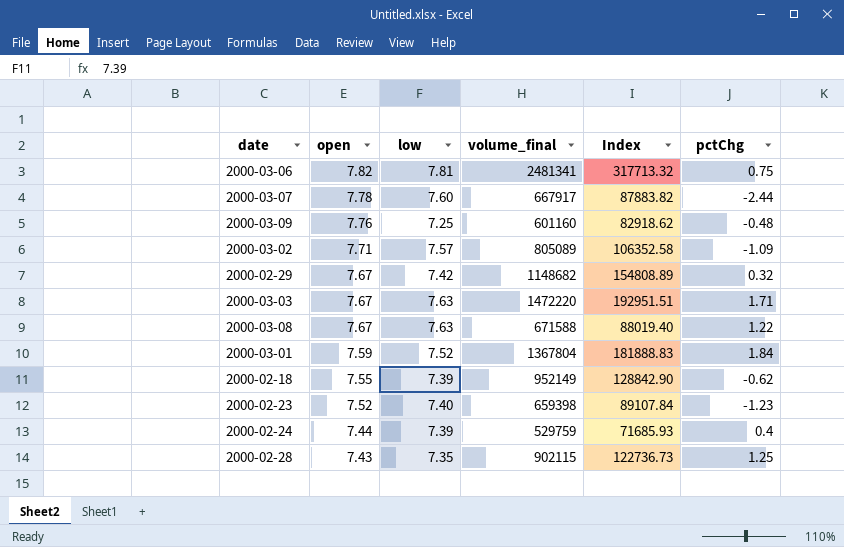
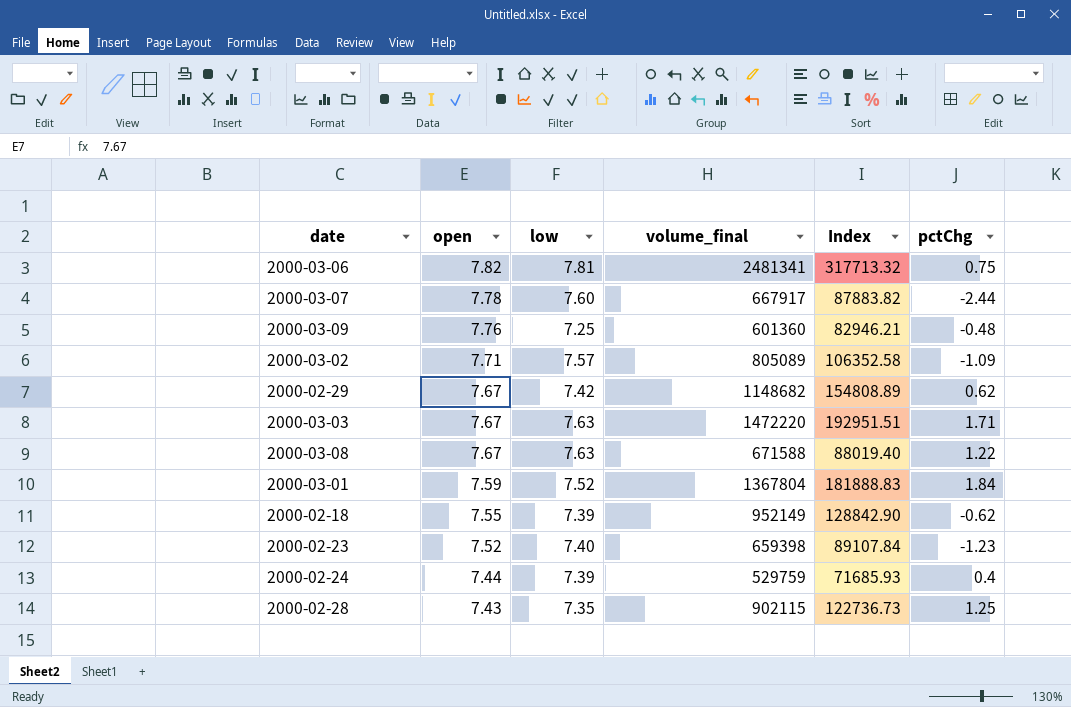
2000-03-09 | volume_final: 601160 -> 601360
2000-03-09 | Index: 82918.62 -> 82946.21
2000-02-29 | pctChg: 0.32 -> 0.62

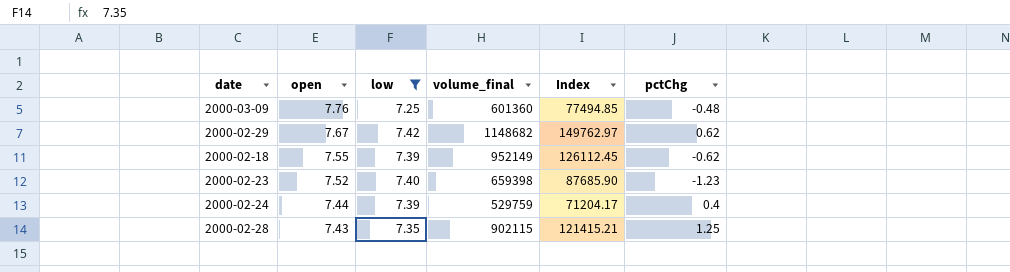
filter: none -> low <= 7.42
column Index | formula: [volume_final] / [low] -> [volume_final] / [open]

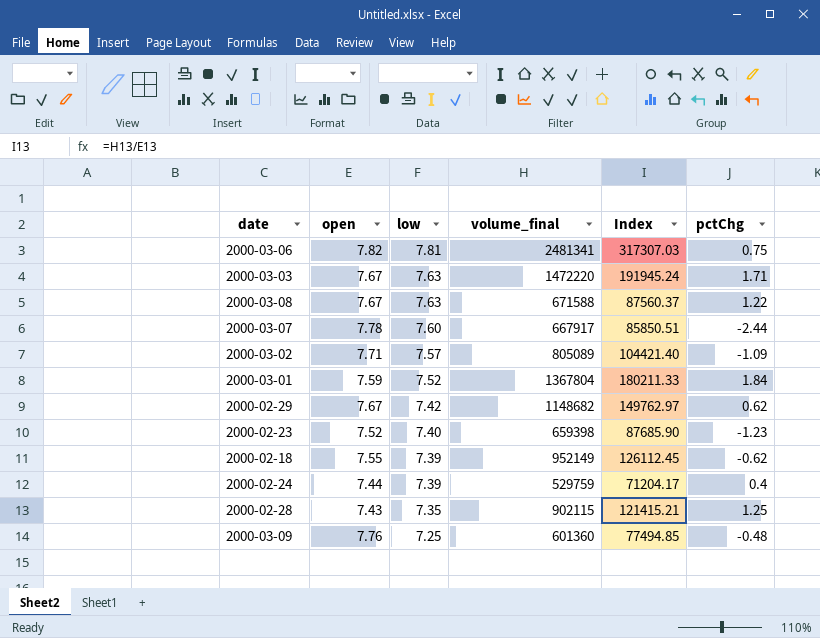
filter: low <= 7.42 -> none
row order: open descending -> low descending

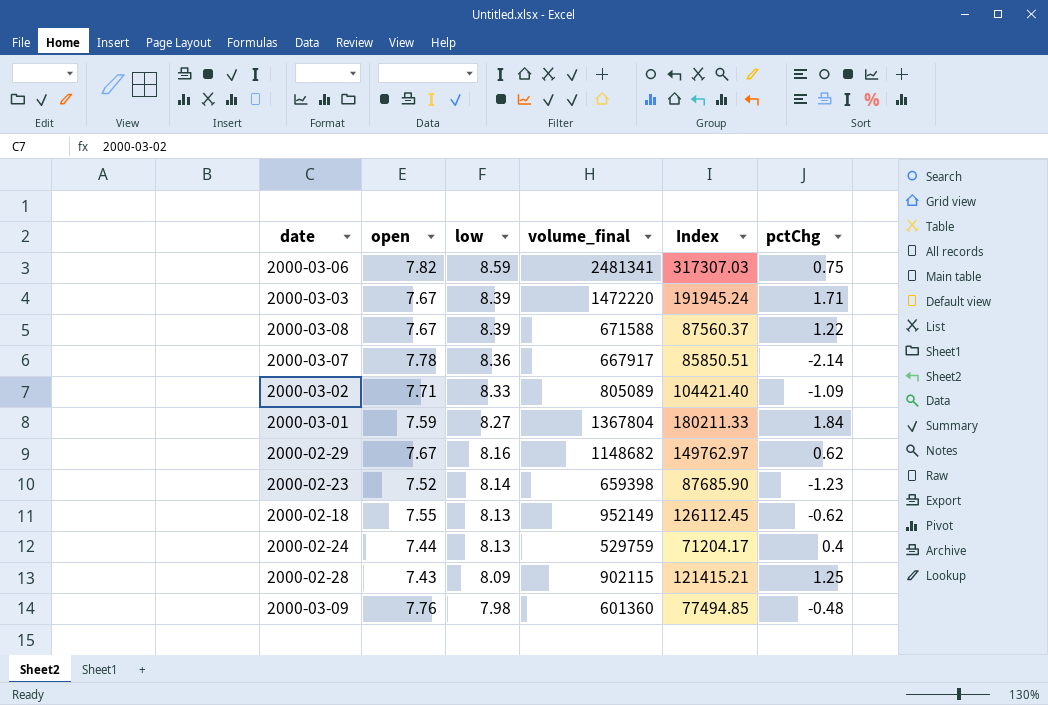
2000-03-06 | low: 7.81 -> 8.59
2000-03-03 | low: 7.63 -> 8.39
2000-03-08 | low: 7.63 -> 8.39
2000-03-07 | low: 7.60 -> 8.36
2000-03-07 | pctChg: -2.44 -> -2.14
2000-03-02 | low: 7.57 -> 8.33
2000-03-01 | low: 7.52 -> 8.27
2000-02-29 | low: 7.42 -> 8.16
2000-02-23 | low: 7.40 -> 8.14
2000-02-18 | low: 7.39 -> 8.13
2000-02-24 | low: 7.39 -> 8.13
2000-02-28 | low: 7.35 -> 8.09
2000-03-09 | low: 7.25 -> 7.98

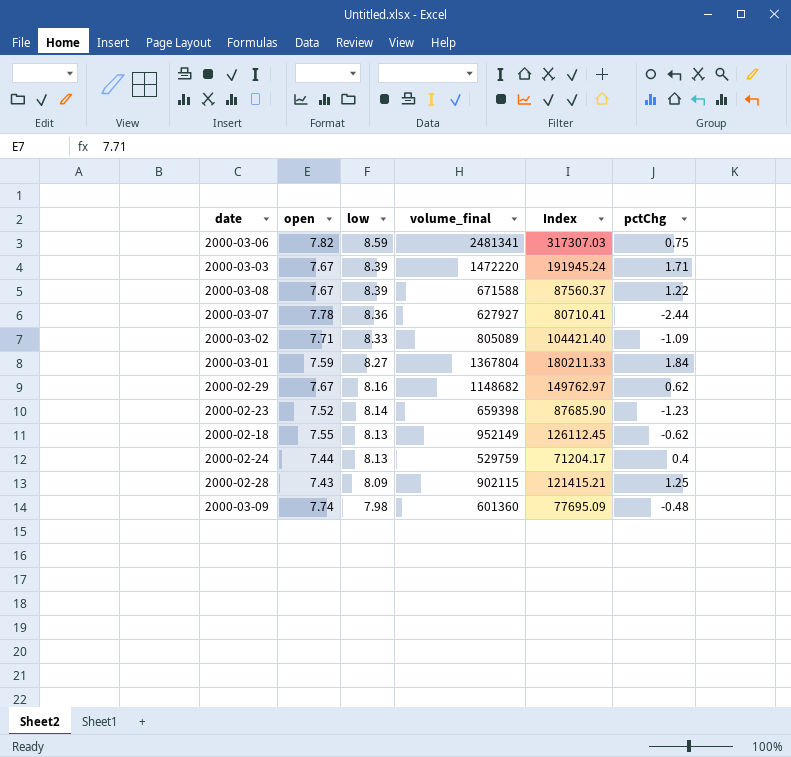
2000-03-07 | volume_final: 667917 -> 627927
2000-03-07 | Index: 85850.51 -> 80710.41
2000-03-07 | pctChg: -2.14 -> -2.44
2000-03-09 | open: 7.76 -> 7.74
2000-03-09 | Index: 77494.85 -> 77695.09

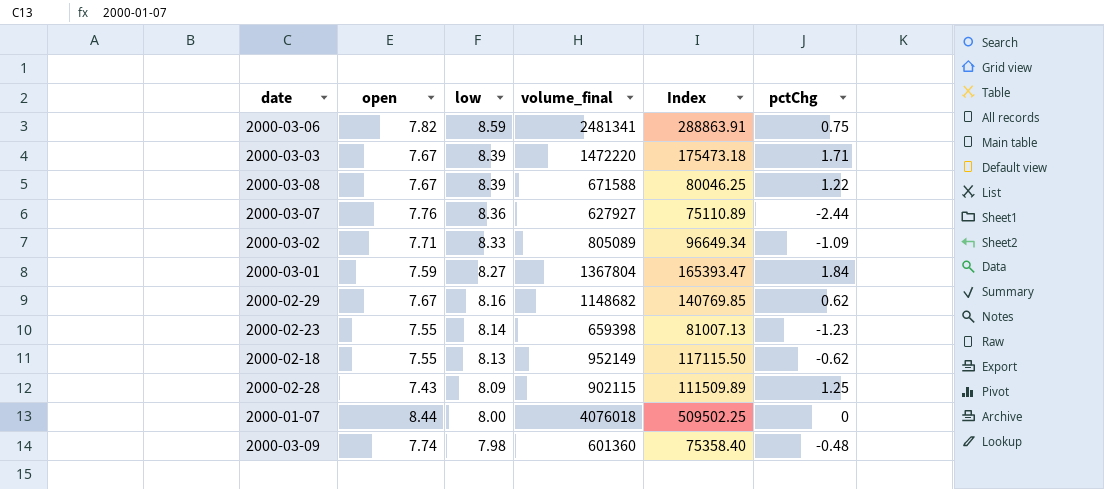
column Index | formula: [volume_final] / [open] -> [volume_final] / [low]
row 2000-02-24: 7.44 | 8.13 | 529759 | 71204.17 | 0.4 -> none
2000-03-07 | open: 7.78 -> 7.76
2000-02-23 | open: 7.52 -> 7.55
row 2000-01-07: none -> 8.44 | 8.00 | 4076018 | 509502.25 | 0

